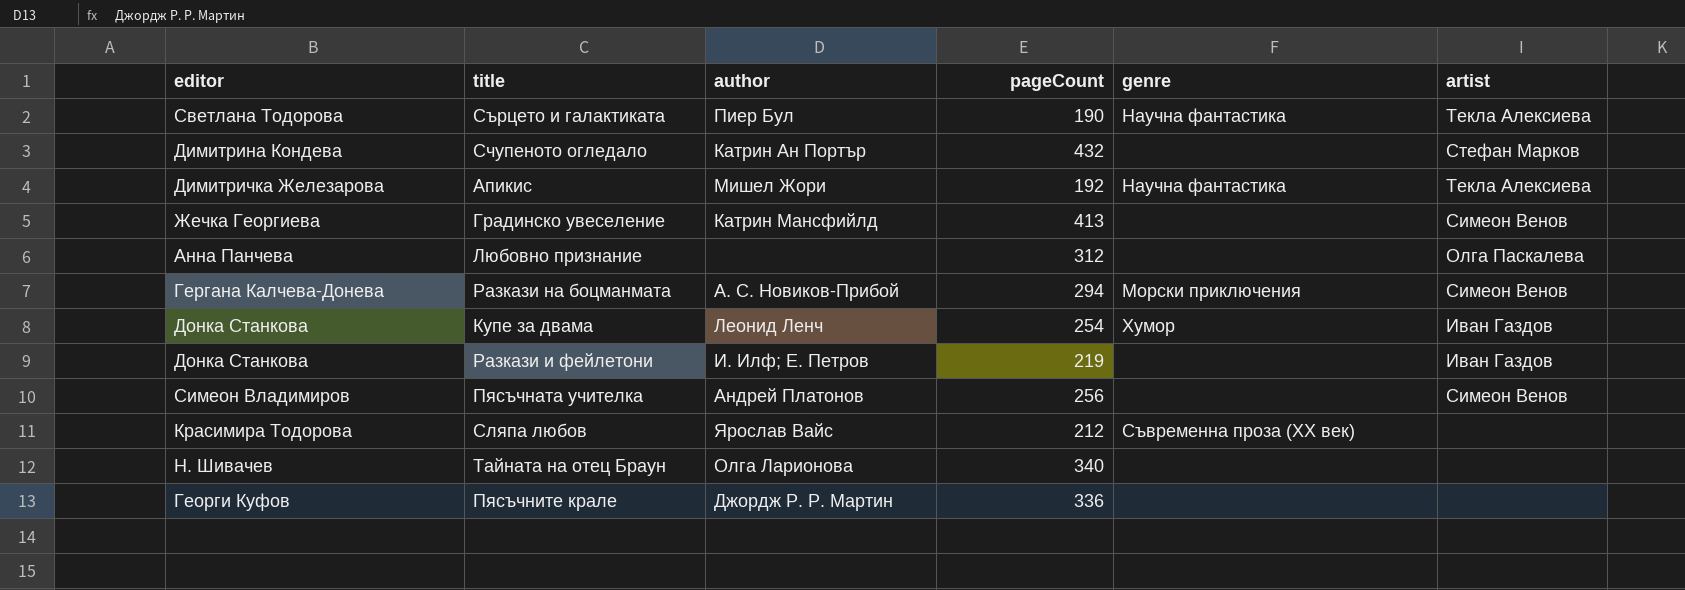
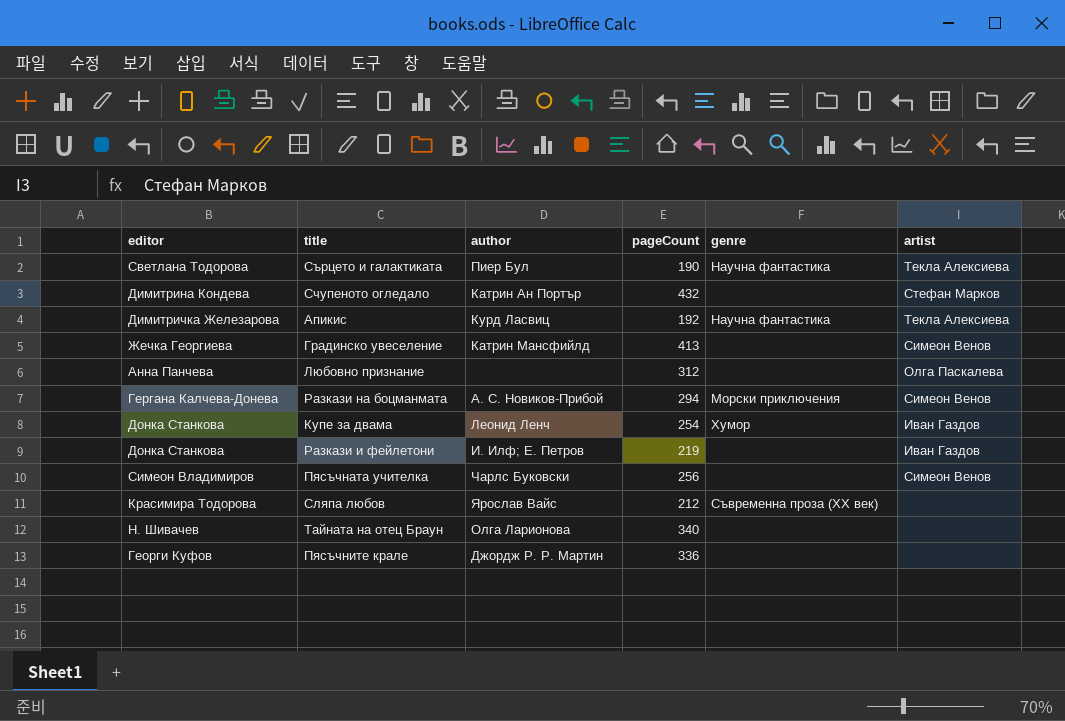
Апикис | author: Мишел Жори -> Курд Ласвиц
Пясъчната учителка | author: Андрей Платонов -> Чарлс Буковски

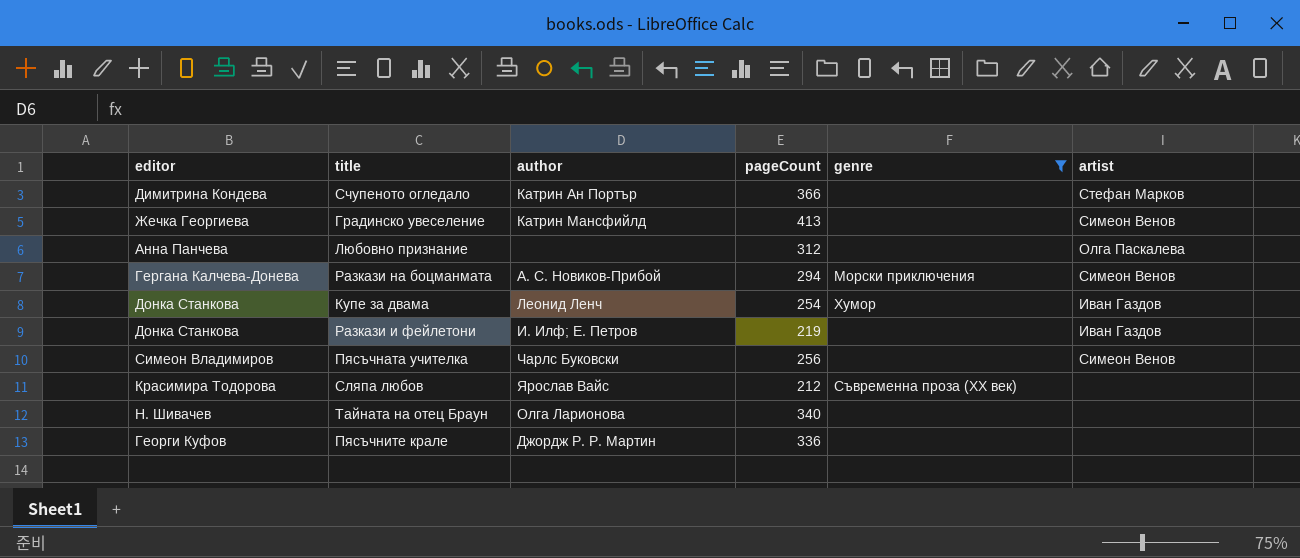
filter: none -> genre != Научна фантастика
Счупеното огледало | pageCount: 432 -> 366

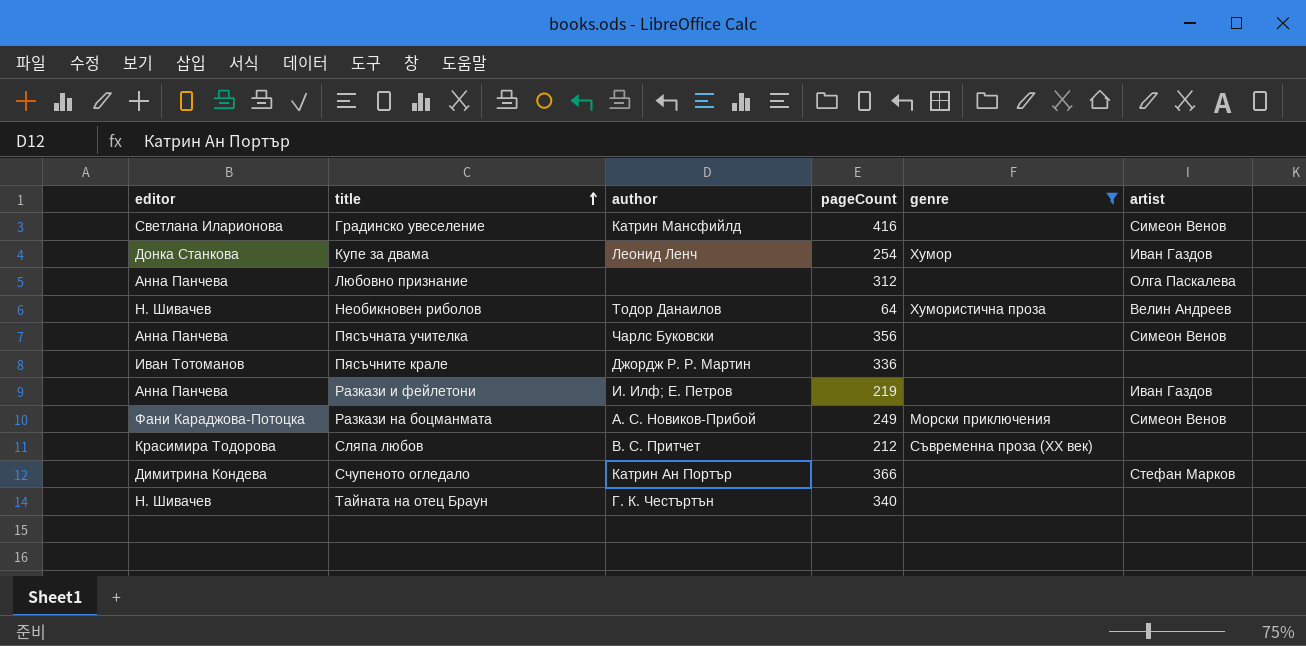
row order: none -> title ascending
Градинско увеселение | editor: Жечка Георгиева -> Светлана Иларионова
Градинско увеселение | pageCount: 413 -> 416
row Необикновен риболов: none -> Н. Шивачев | Тодор Данаилов | 64 | Хумористична проза | Велин Андреев
Пясъчната учителка | editor: Симеон Владимиров -> Анна Панчева
Пясъчната учителка | pageCount: 256 -> 356
Пясъчните крале | editor: Георги Куфов -> Иван Тотоманов
Разкази и фейлетони | editor: Донка Станкова -> Анна Панчева
Разкази на боцманмата | editor: Гергана Калчева-Донева -> Фани Караджова-Потоцка
Разкази на боцманмата | pageCount: 294 -> 249
Сляпа любов | author: Ярослав Вайс -> В. С. Притчет
Тайната на отец Браун | author: Олга Ларионова -> Г. К. Честъртън

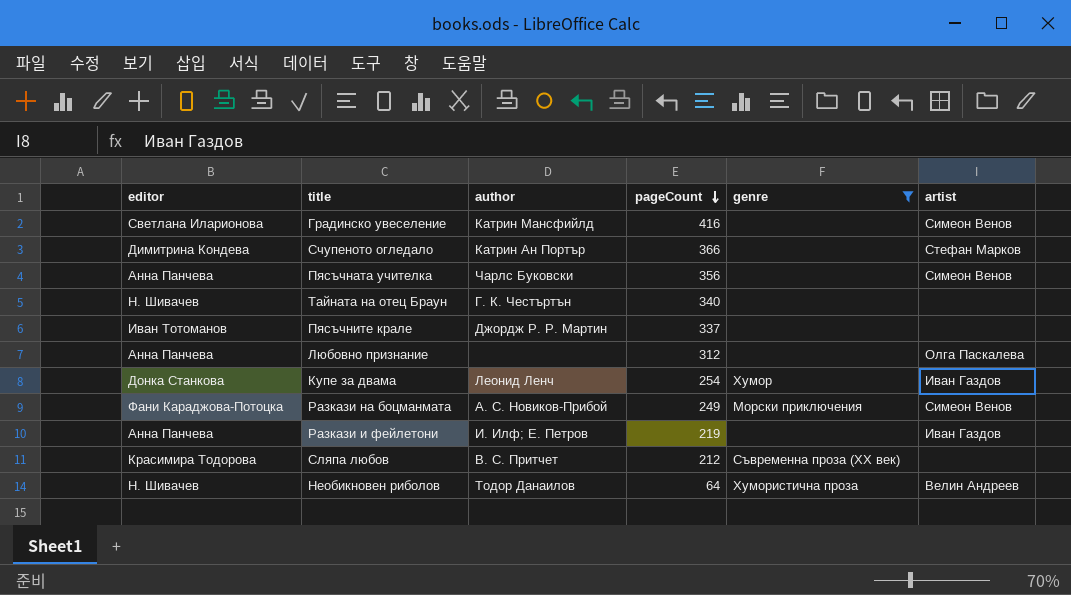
row order: title ascending -> pageCount descending
Пясъчните крале | pageCount: 336 -> 337

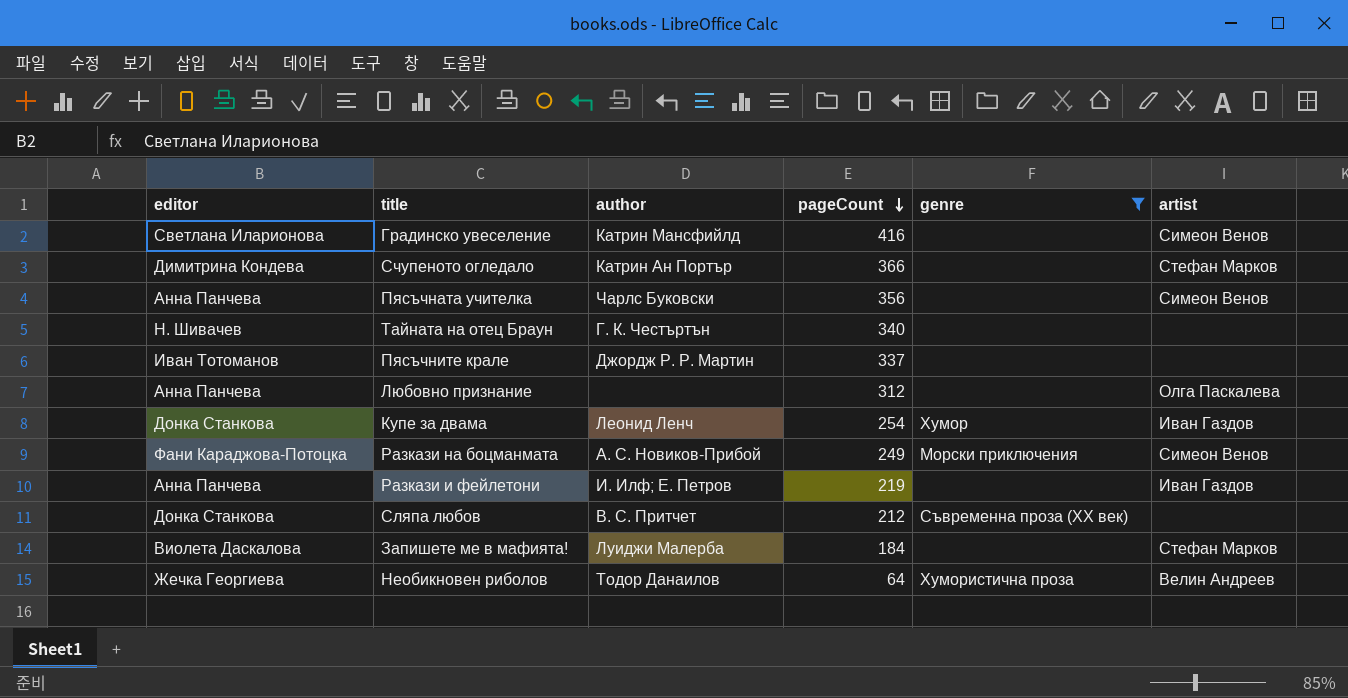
Сляпа любов | editor: Красимира Тодорова -> Донка Станкова
row Запишете ме в мафията!: none -> Виолета Даскалова | Луиджи Малерба | 184 | none | Стефан Марков
Необикновен риболов | editor: Н. Шивачев -> Жечка Георгиева

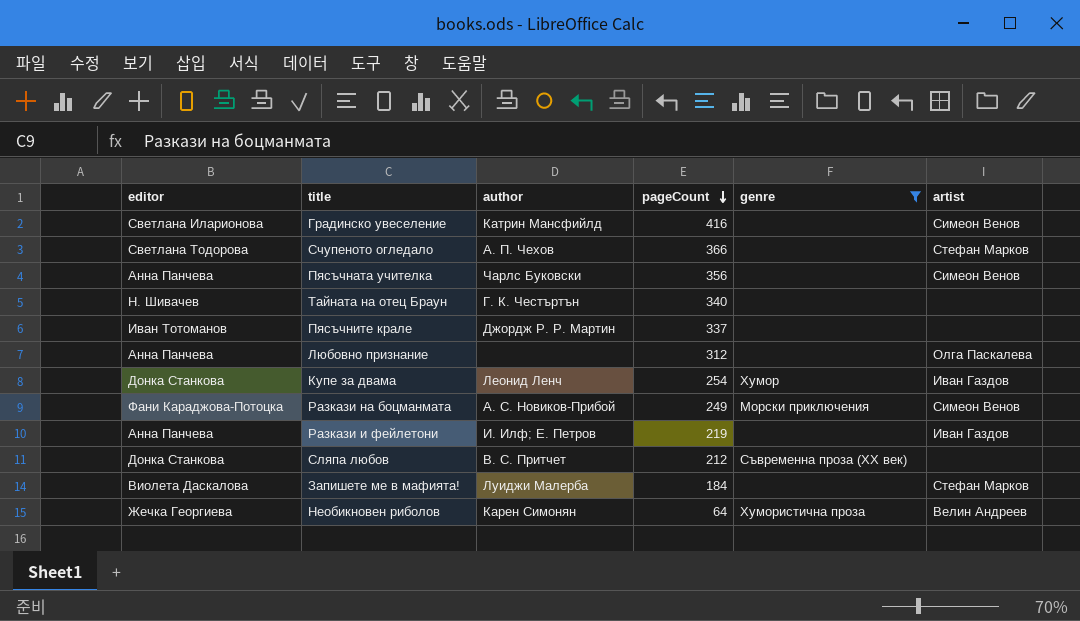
Счупеното огледало | editor: Димитрина Кондева -> Светлана Тодорова
Счупеното огледало | author: Катрин Ан Портър -> А. П. Чехов
Необикновен риболов | author: Тодор Данаилов -> Карен Симонян

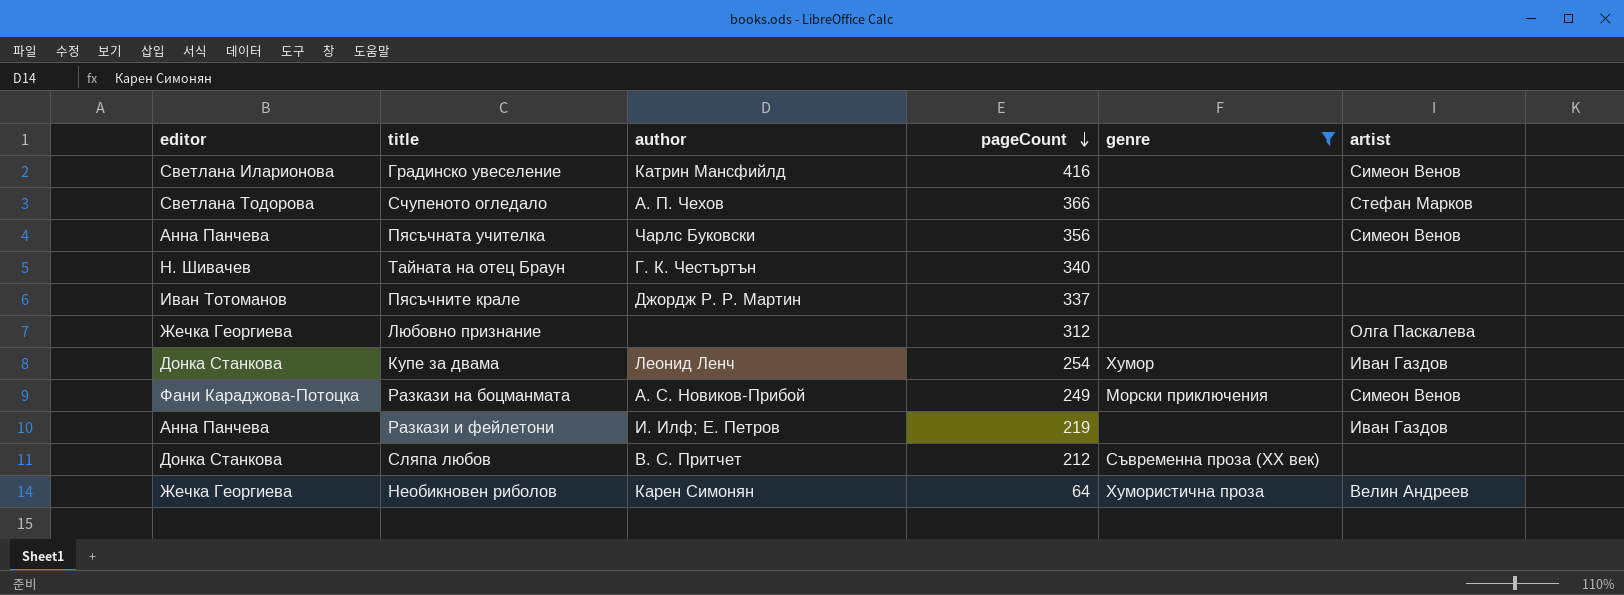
row Запишете ме в мафията!: Виолета Даскалова | Луиджи Малерба | 184 | none | Стефан Марков -> none
Любовно признание | editor: Анна Панчева -> Жечка Георгиева

